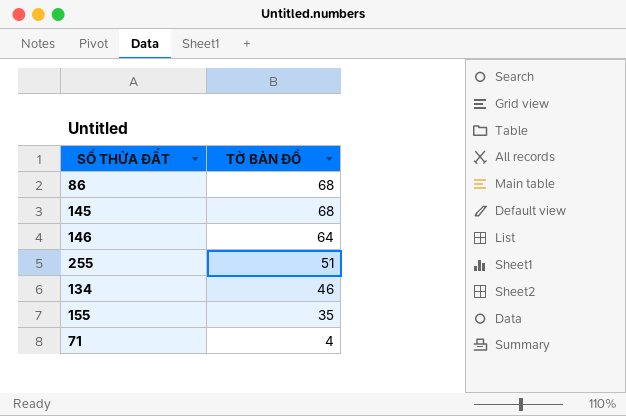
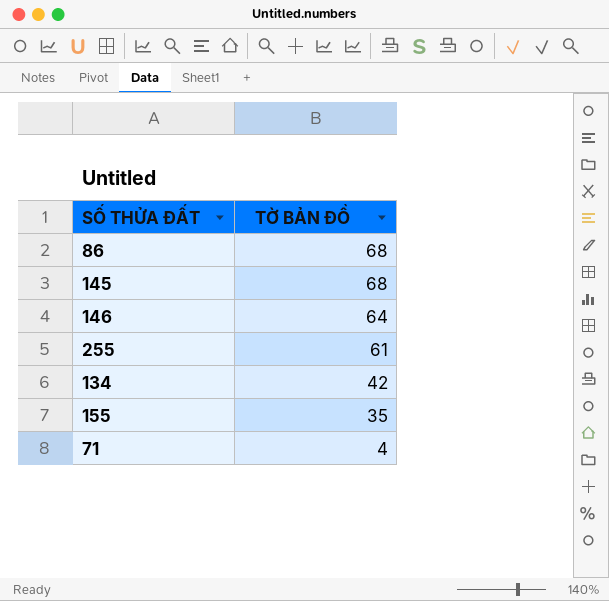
255 | TỜ BẢN ĐỒ: 51 -> 61
134 | TỜ BẢN ĐỒ: 46 -> 42

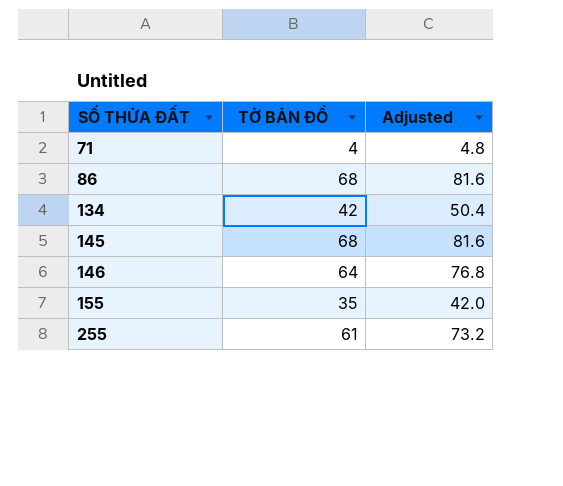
row order: TỜ BẢN ĐỒ descending -> SỐ THỬA ĐẤT ascending
column Adjusted | formula: none -> [TỜ BẢN ĐỒ] * 1.2

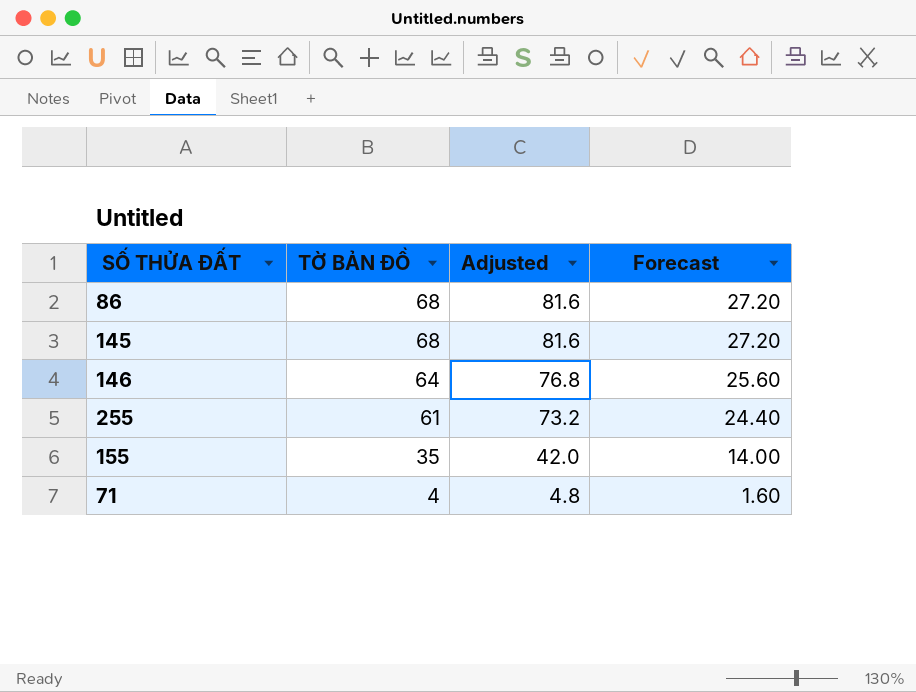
row order: SỐ THỬA ĐẤT ascending -> TỜ BẢN ĐỒ descending
column Forecast | formula: none -> [TỜ BẢN ĐỒ] * 0.4
row 134: 42 | 50.4 -> none

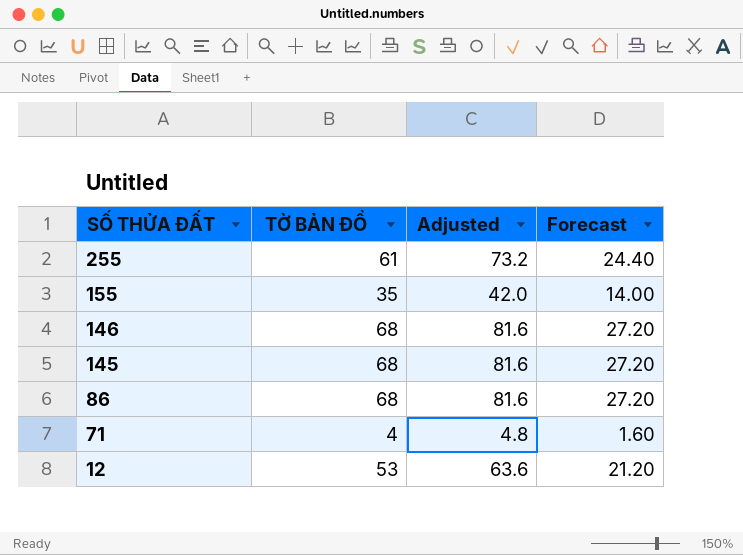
row order: TỜ BẢN ĐỒ descending -> SỐ THỬA ĐẤT descending
146 | TỜ BẢN ĐỒ: 64 -> 68
146 | Adjusted: 76.8 -> 81.6
146 | Forecast: 25.60 -> 27.20
row 12: none -> 53 | 63.6 | 21.20

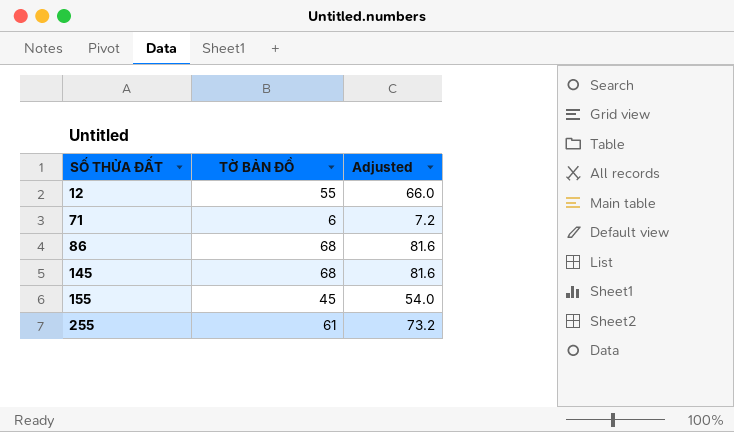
row order: SỐ THỬA ĐẤT descending -> SỐ THỬA ĐẤT ascending
column Forecast | formula: [TỜ BẢN ĐỒ] * 0.4 -> none
row 146: 68 | 81.6 | 27.20 -> none
12 | TỜ BẢN ĐỒ: 53 -> 55
12 | Adjusted: 63.6 -> 66.0
71 | TỜ BẢN ĐỒ: 4 -> 6
71 | Adjusted: 4.8 -> 7.2
155 | TỜ BẢN ĐỒ: 35 -> 45
155 | Adjusted: 42.0 -> 54.0

